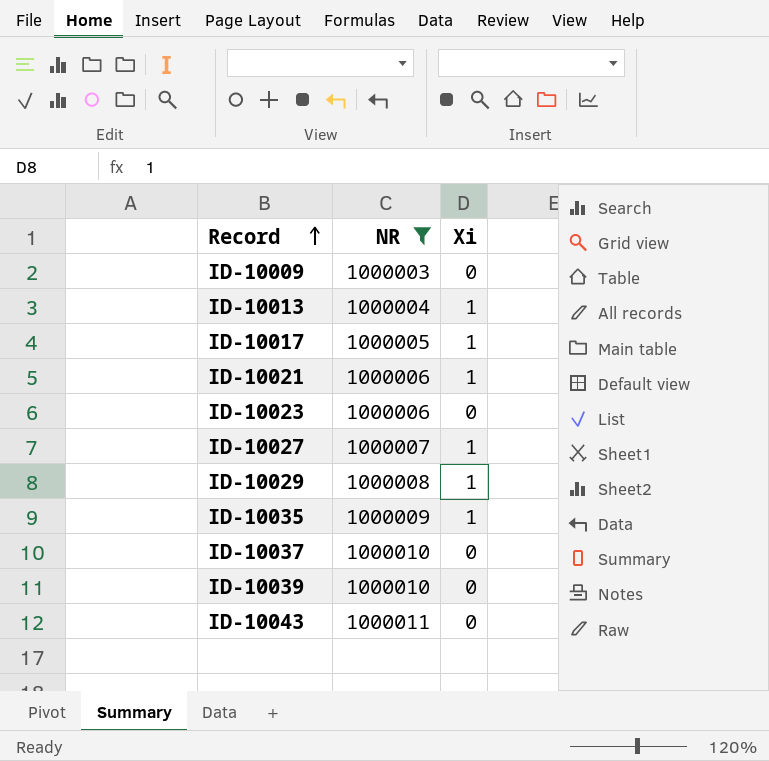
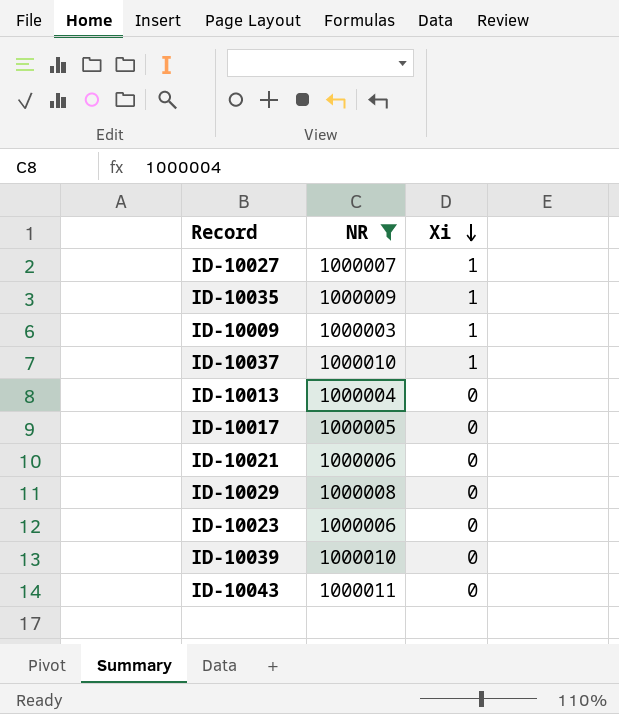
row order: Record ascending -> Xi descending
ID-10009 | Xi: 0 -> 1
ID-10037 | Xi: 0 -> 1
ID-10013 | Xi: 1 -> 0
ID-10017 | Xi: 1 -> 0
ID-10021 | Xi: 1 -> 0
ID-10029 | Xi: 1 -> 0

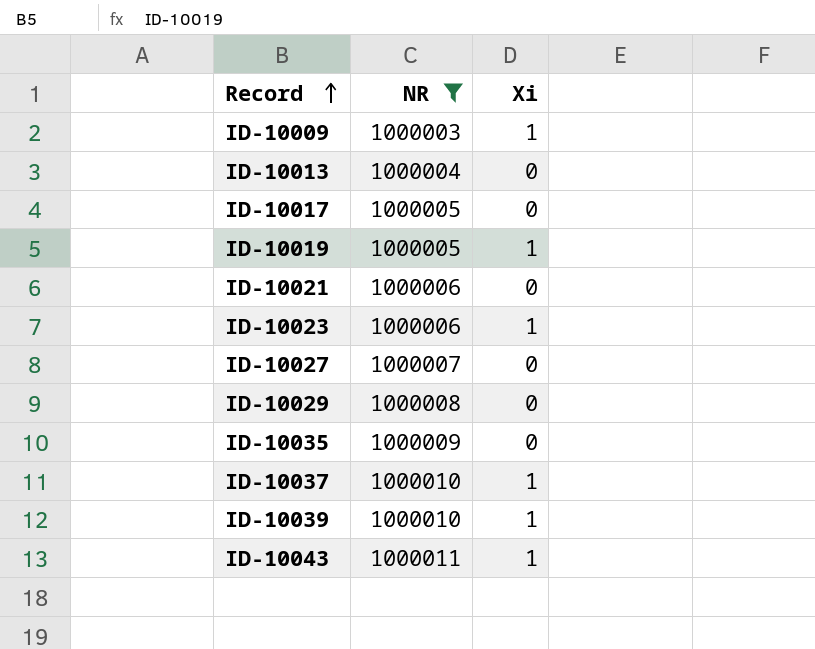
row order: Xi descending -> Record ascending
row ID-10019: none -> 1000005 | 1
ID-10023 | Xi: 0 -> 1
ID-10027 | Xi: 1 -> 0
ID-10035 | Xi: 1 -> 0
ID-10039 | Xi: 0 -> 1
ID-10043 | Xi: 0 -> 1

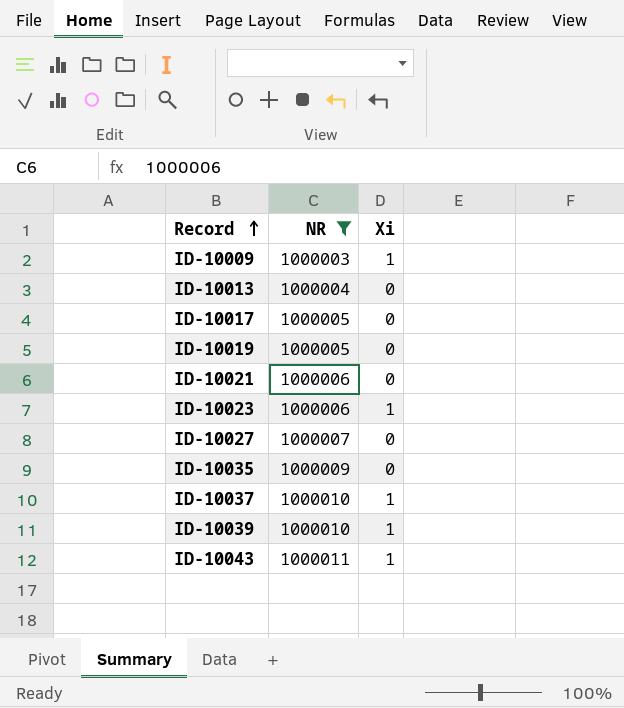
row ID-10029: 1000008 | 0 -> none
ID-10019 | Xi: 1 -> 0

